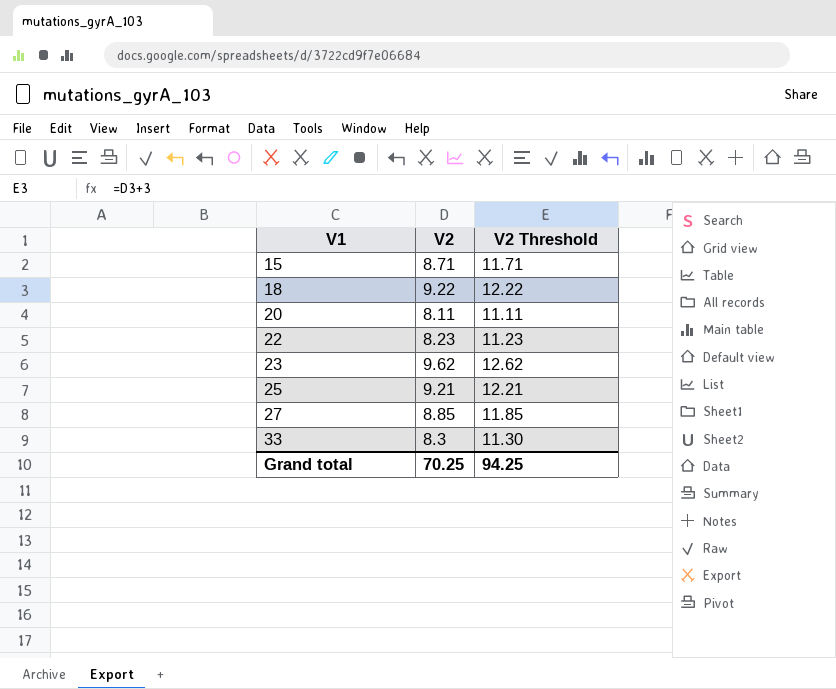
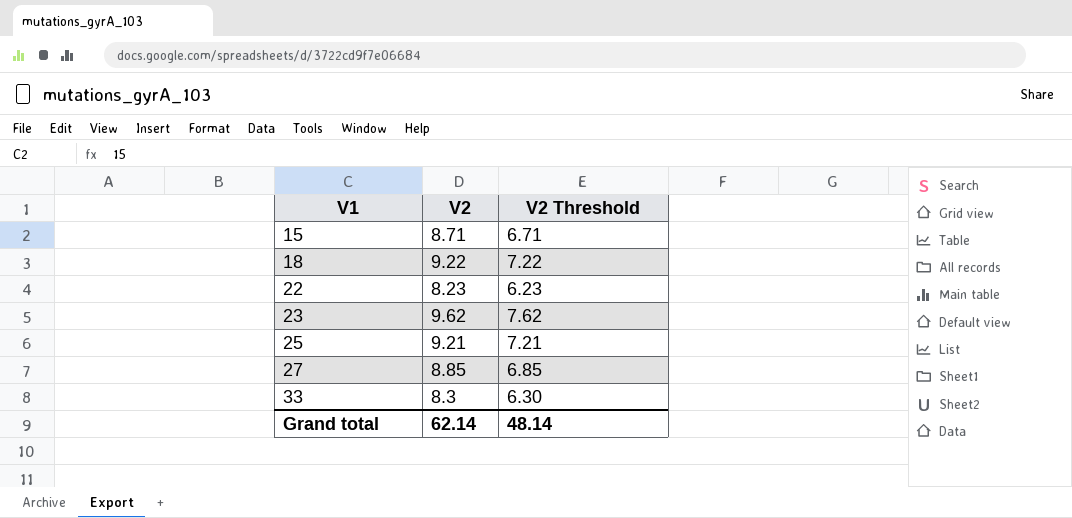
column V2 Threshold | formula: [V2] + 3 -> [V2] - 2
row 20: 8.11 | 11.11 -> none
Grand total | V2: 70.25 -> 62.14
Grand total | V2 Threshold: 94.25 -> 48.14

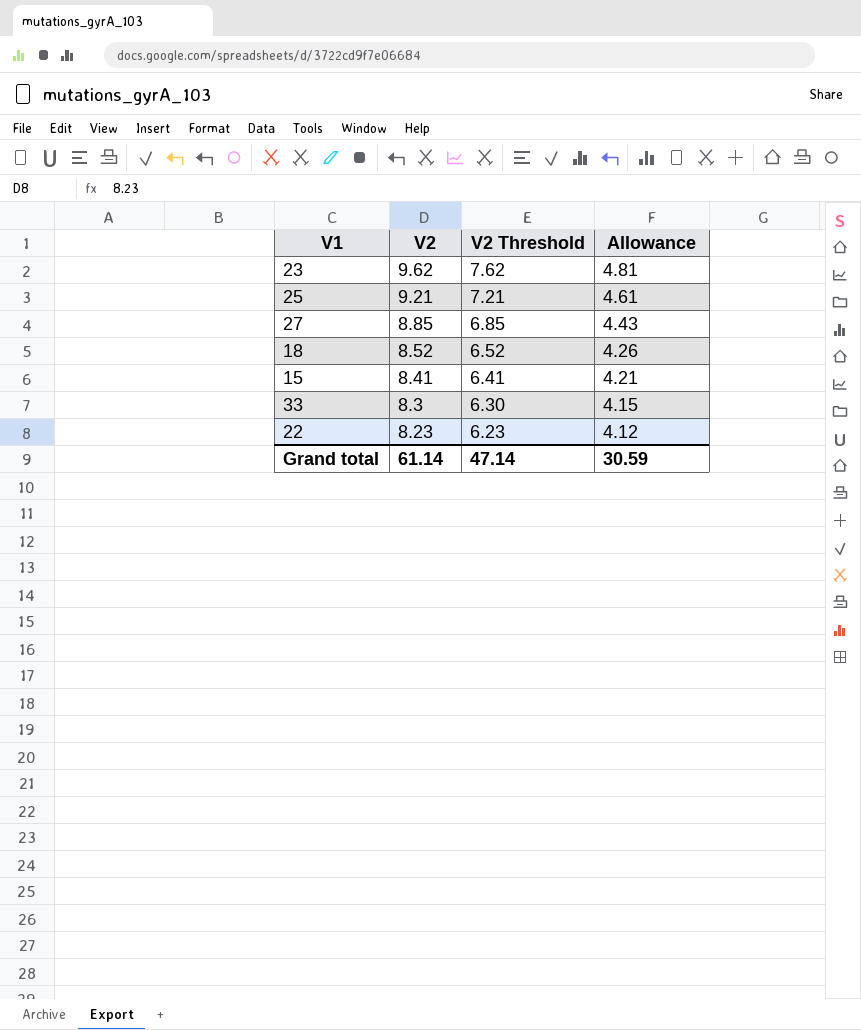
row order: V1 ascending -> V2 descending
column Allowance | formula: none -> [V2] * 0.5
18 | V2: 9.22 -> 8.52
18 | V2 Threshold: 7.22 -> 6.52
15 | V2: 8.71 -> 8.41
15 | V2 Threshold: 6.71 -> 6.41
Grand total | V2: 62.14 -> 61.14
Grand total | V2 Threshold: 48.14 -> 47.14

